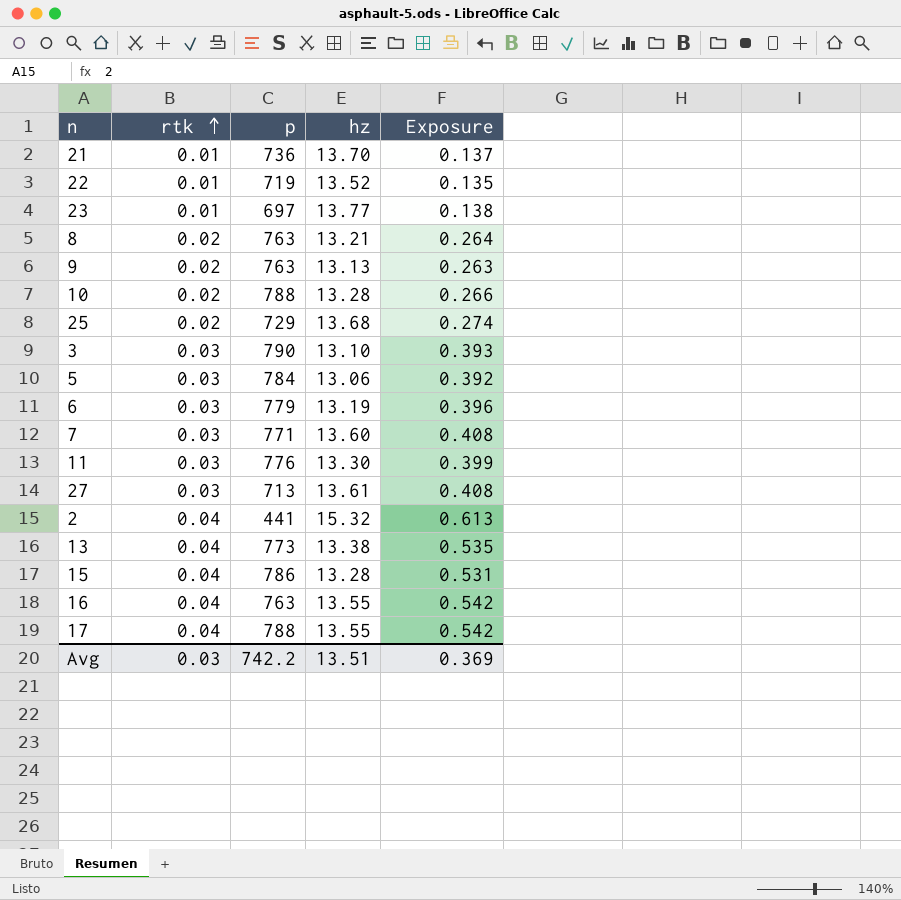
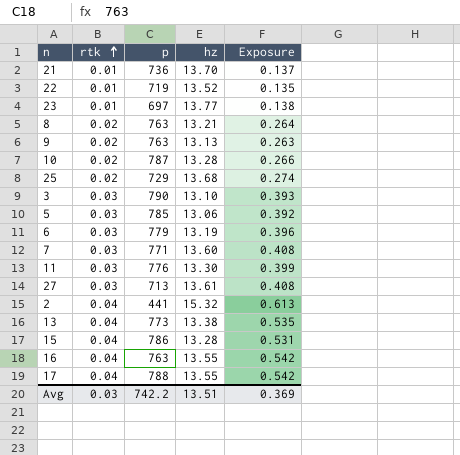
10 | p: 788 -> 787
5 | p: 784 -> 785

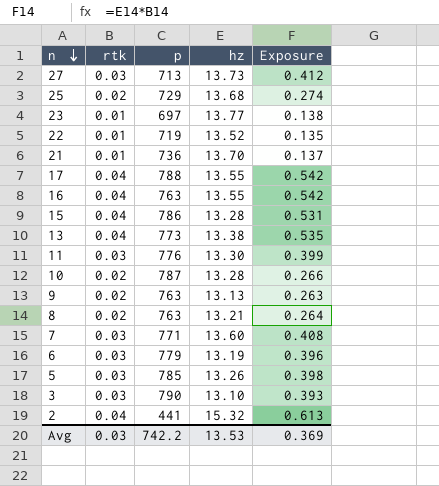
row order: rtk ascending -> n descending
27 | hz: 13.61 -> 13.73
27 | Exposure: 0.408 -> 0.412
5 | hz: 13.06 -> 13.26
5 | Exposure: 0.392 -> 0.398
Avg | hz: 13.51 -> 13.53

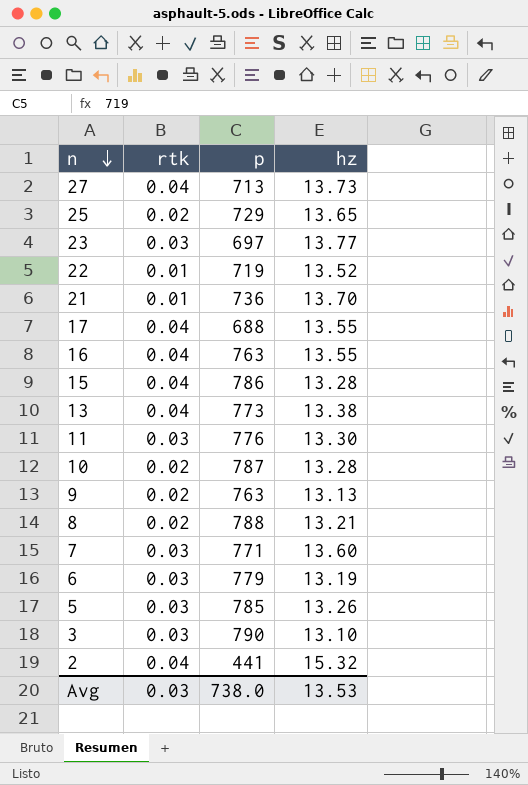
column Exposure | formula: [rtk] * [hz] -> none
27 | rtk: 0.03 -> 0.04
25 | hz: 13.68 -> 13.65
23 | rtk: 0.01 -> 0.03
17 | p: 788 -> 688
8 | p: 763 -> 788
Avg | p: 742.2 -> 738.0

